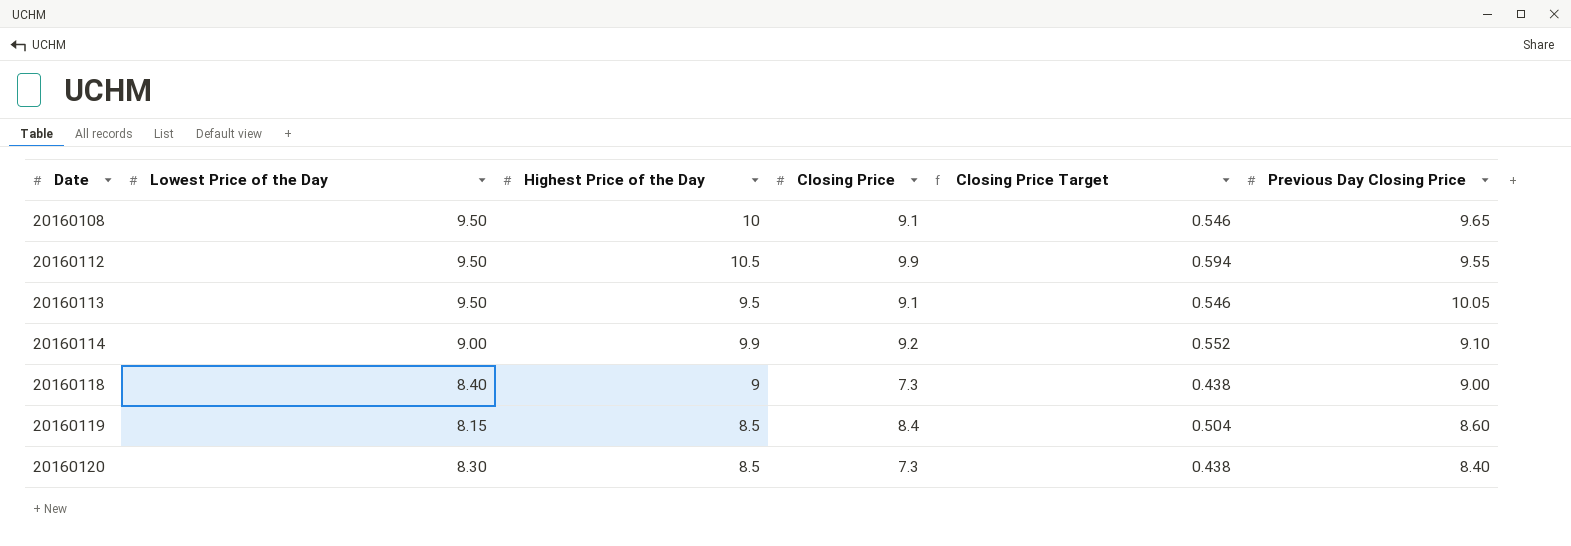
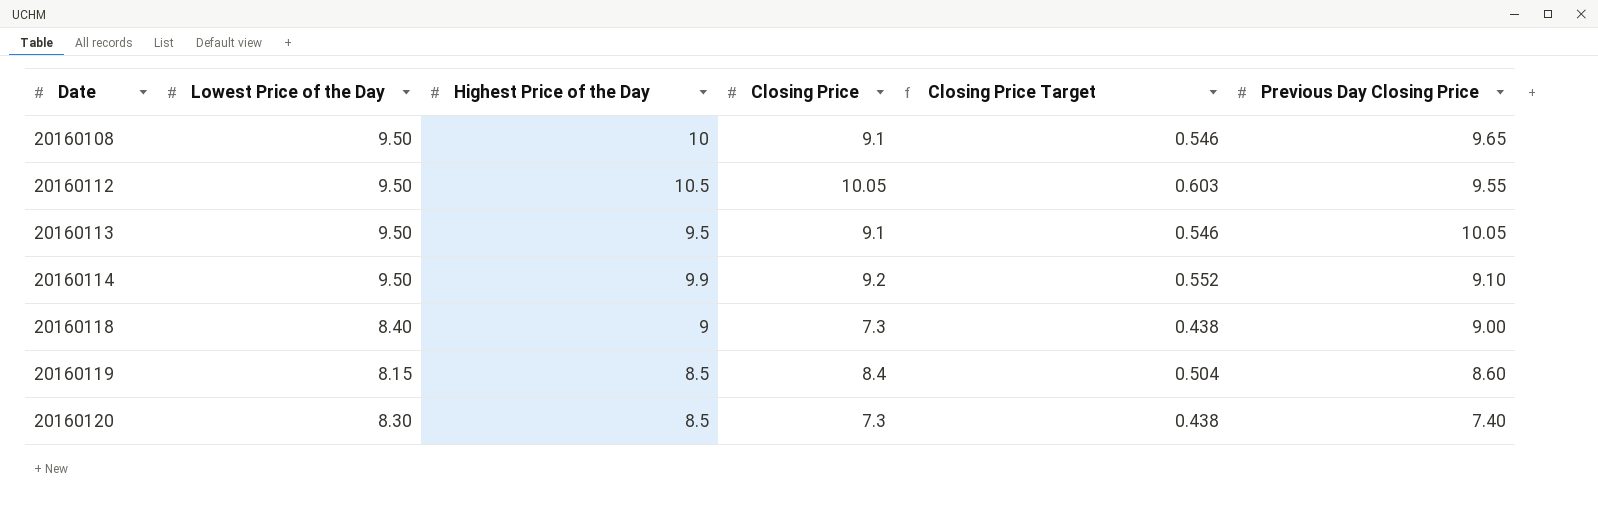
20160112 | Closing Price: 9.9 -> 10.05
20160112 | Closing Price Target: 0.594 -> 0.603
20160114 | Lowest Price of the Day: 9.00 -> 9.50
20160120 | Previous Day Closing Price: 8.40 -> 7.40

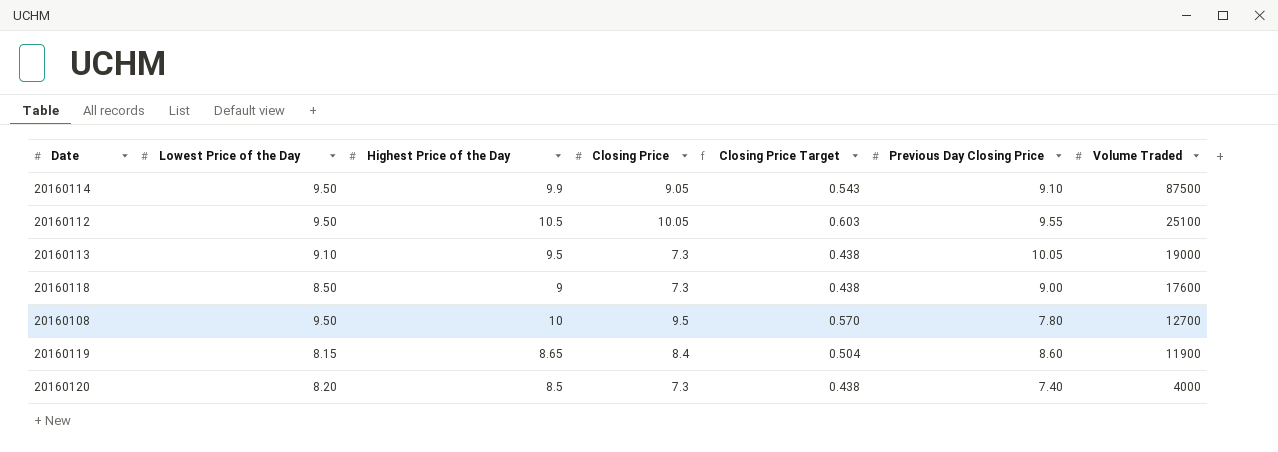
row order: Date ascending -> Volume Traded descending
column Volume Traded | position: none -> 7
20160114 | Closing Price: 9.2 -> 9.05
20160114 | Closing Price Target: 0.552 -> 0.543
20160113 | Lowest Price of the Day: 9.50 -> 9.10
20160113 | Closing Price: 9.1 -> 7.3
20160113 | Closing Price Target: 0.546 -> 0.438
20160118 | Lowest Price of the Day: 8.40 -> 8.50
20160108 | Closing Price: 9.1 -> 9.5
20160108 | Closing Price Target: 0.546 -> 0.570
20160108 | Previous Day Closing Price: 9.65 -> 7.80
20160119 | Highest Price of the Day: 8.5 -> 8.65
20160120 | Lowest Price of the Day: 8.30 -> 8.20

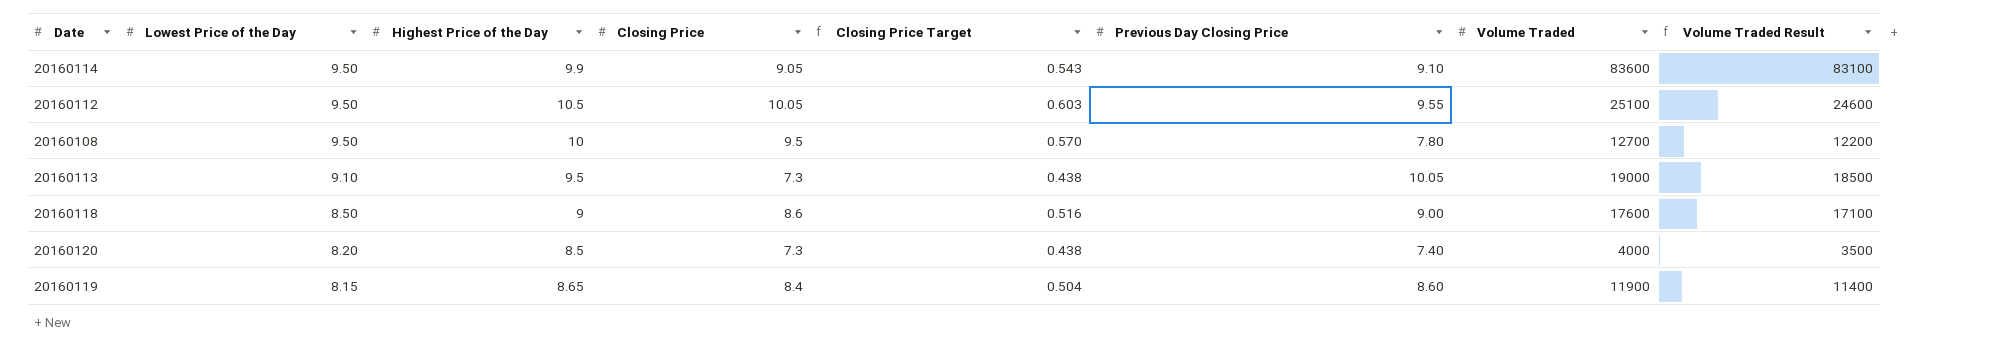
row order: Volume Traded descending -> Lowest Price of the Day descending
column Volume Traded Result | formula: none -> [Volume Traded] - 500
20160114 | Volume Traded: 87500 -> 83600
20160118 | Closing Price: 7.3 -> 8.6
20160118 | Closing Price Target: 0.438 -> 0.516

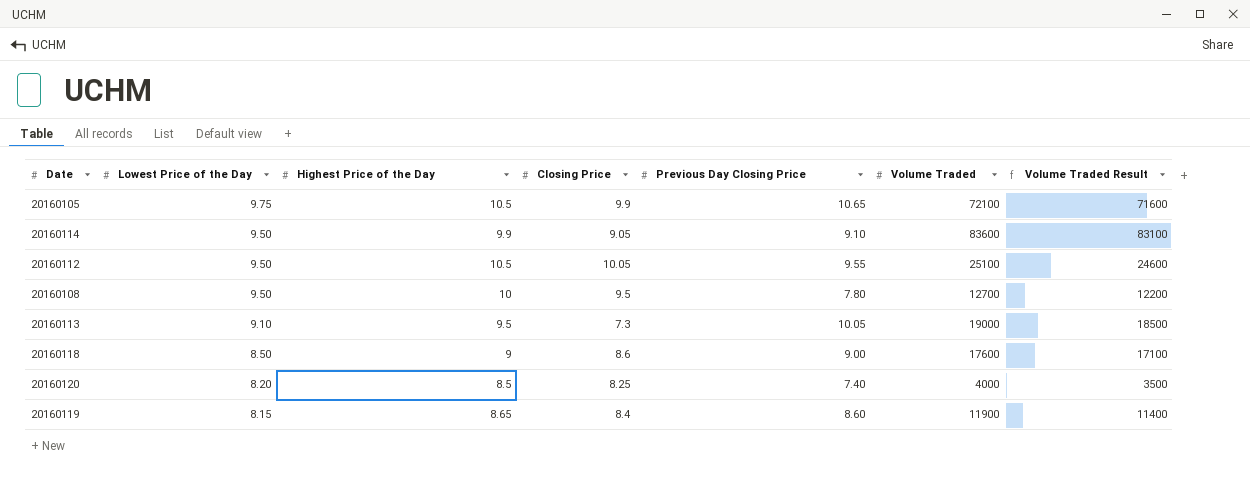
column Closing Price Target | formula: [Closing Price] * 0.06 -> none
row 20160105: none -> 9.75 | 10.5 | 9.9 | 10.65 | 72100 | 71600
20160120 | Closing Price: 7.3 -> 8.25

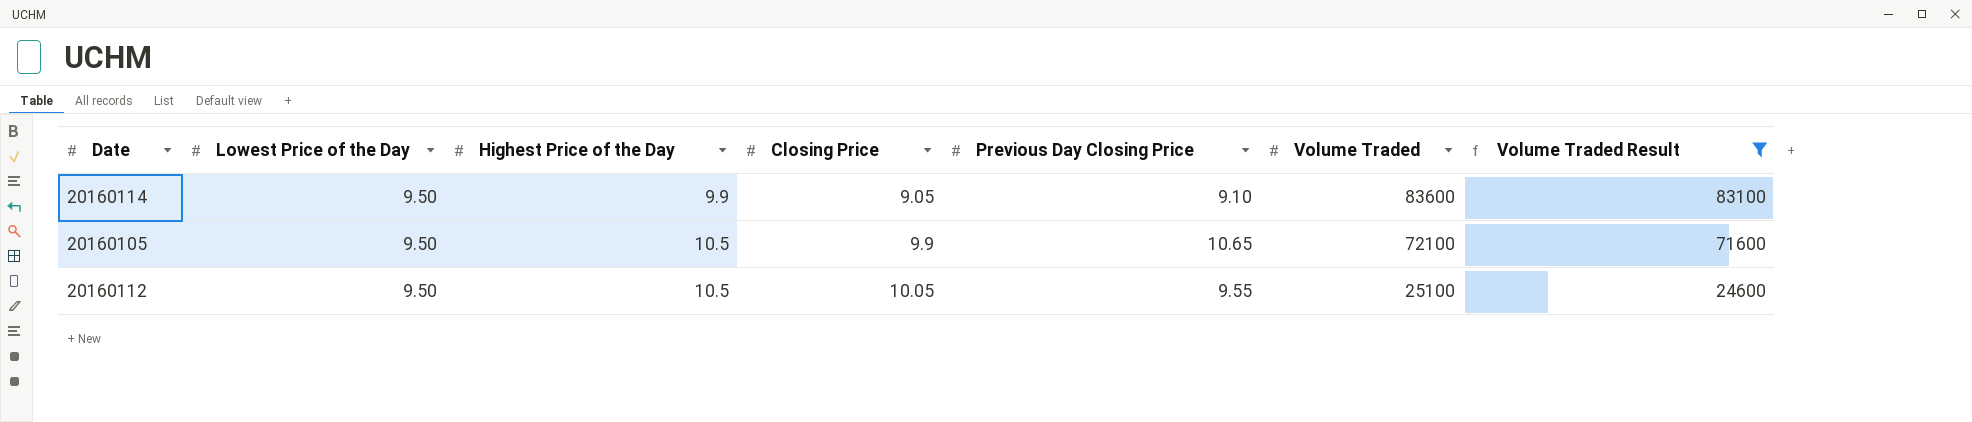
filter: none -> Volume Traded Result >= 24600
row order: Lowest Price of the Day descending -> Highest Price of the Day ascending
20160105 | Lowest Price of the Day: 9.75 -> 9.50

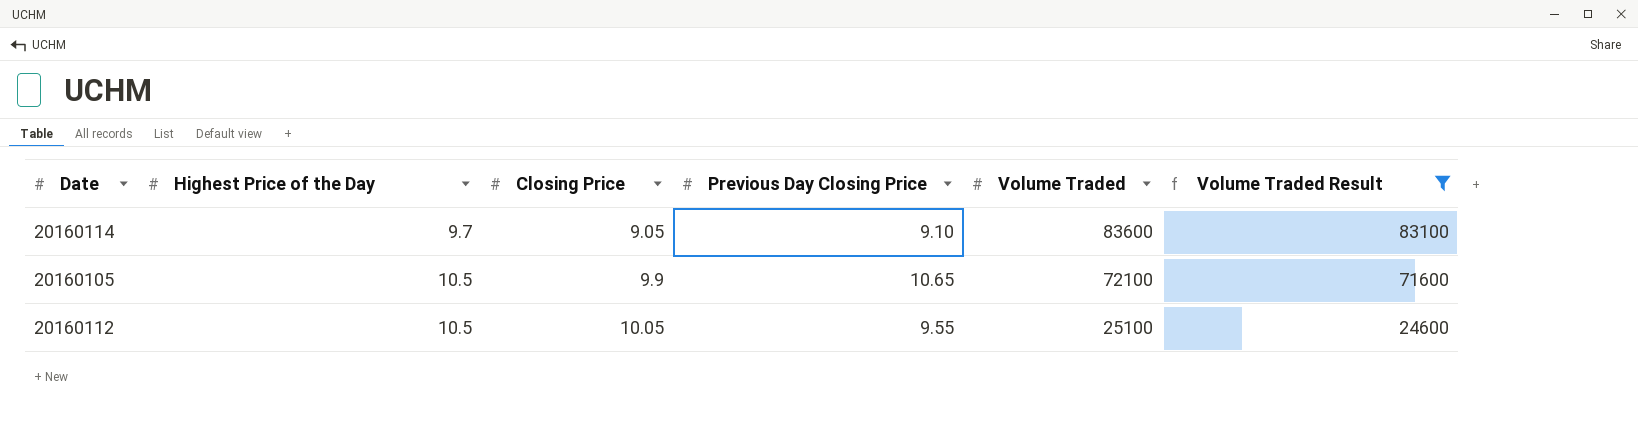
column Lowest Price of the Day | position: 2 -> none
20160114 | Highest Price of the Day: 9.9 -> 9.7

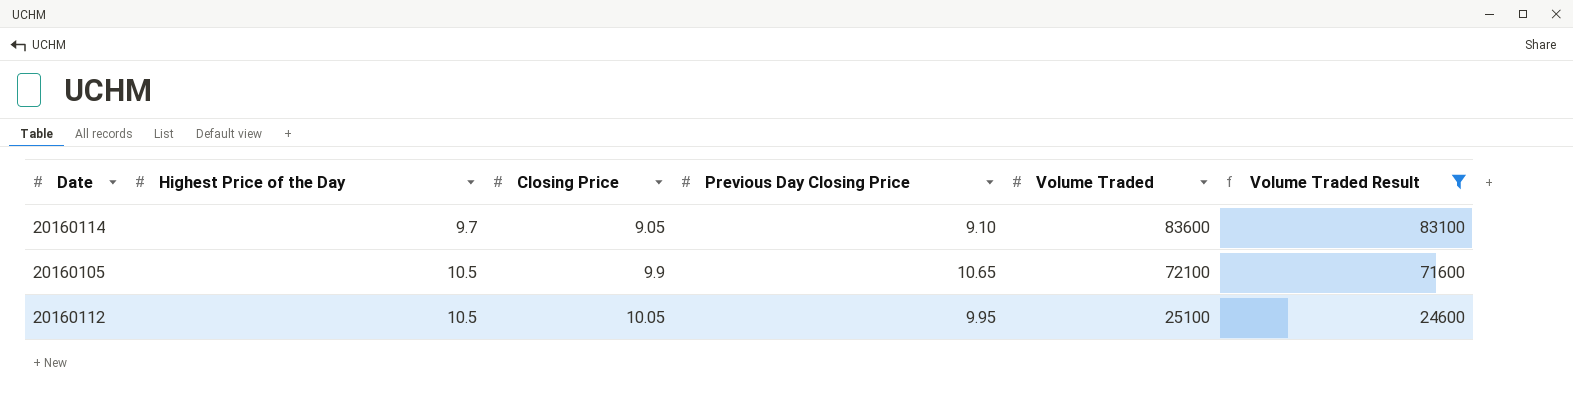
20160112 | Previous Day Closing Price: 9.55 -> 9.95

